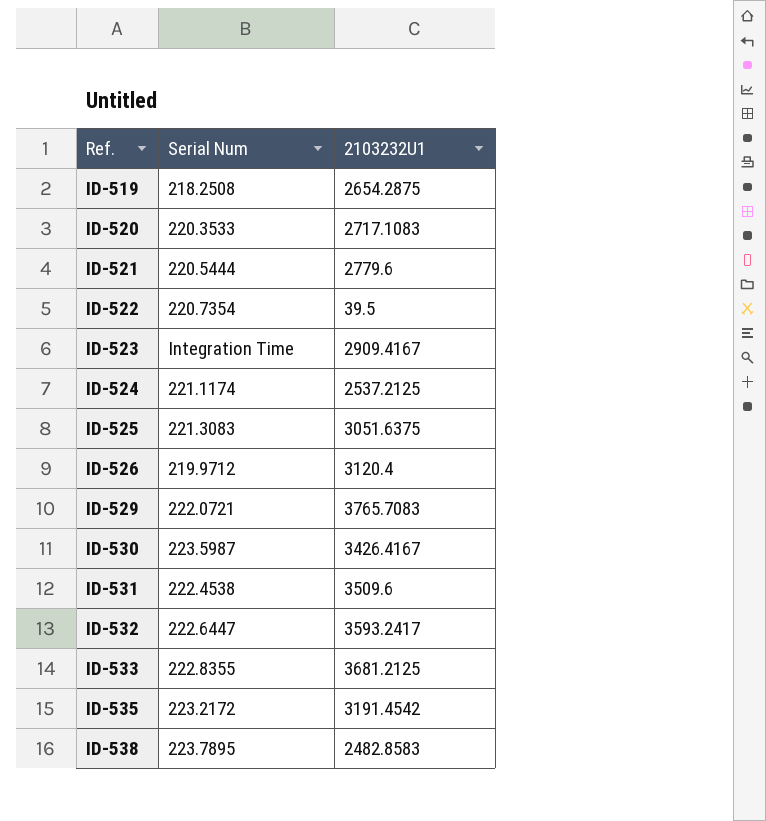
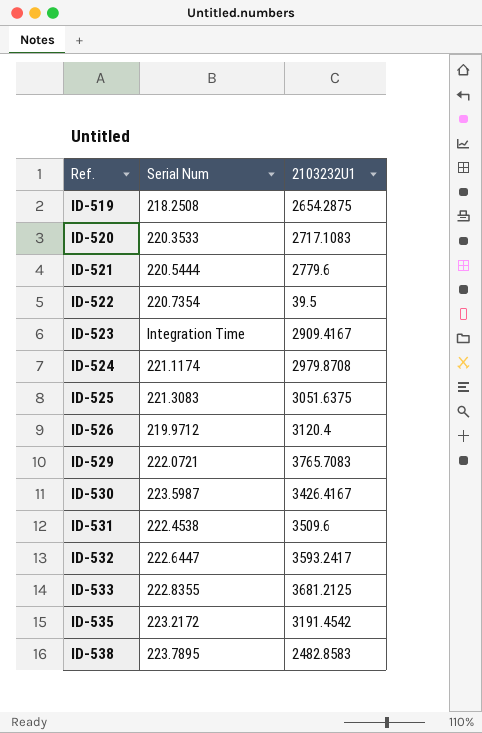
ID-524 | 2103232U1: 2537.2125 -> 2979.8708

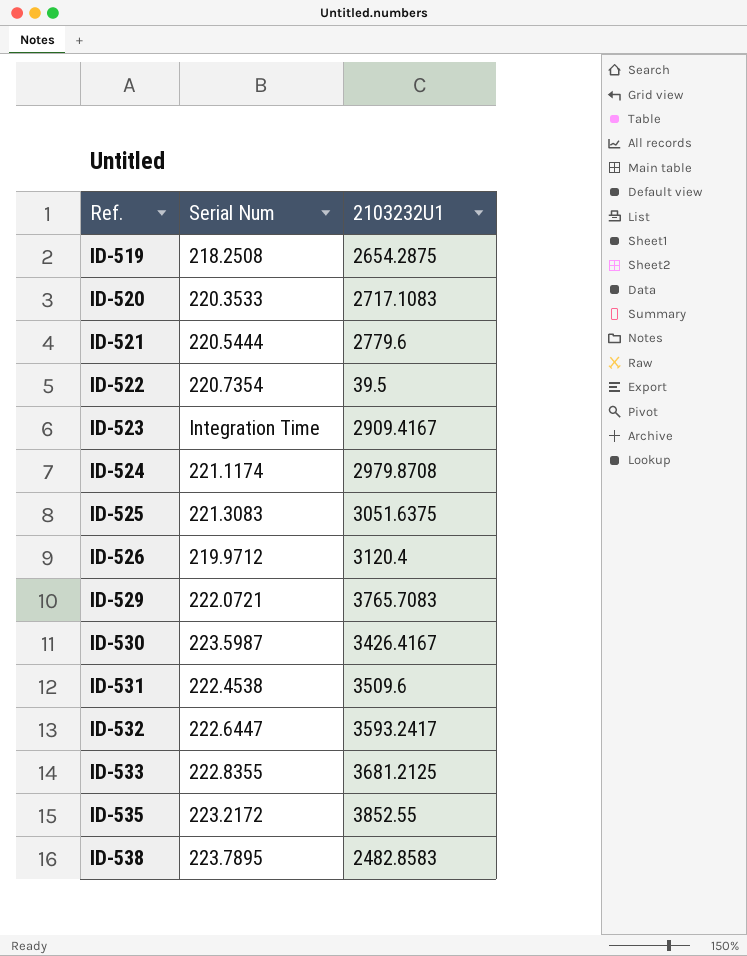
ID-535 | 2103232U1: 3191.4542 -> 3852.55

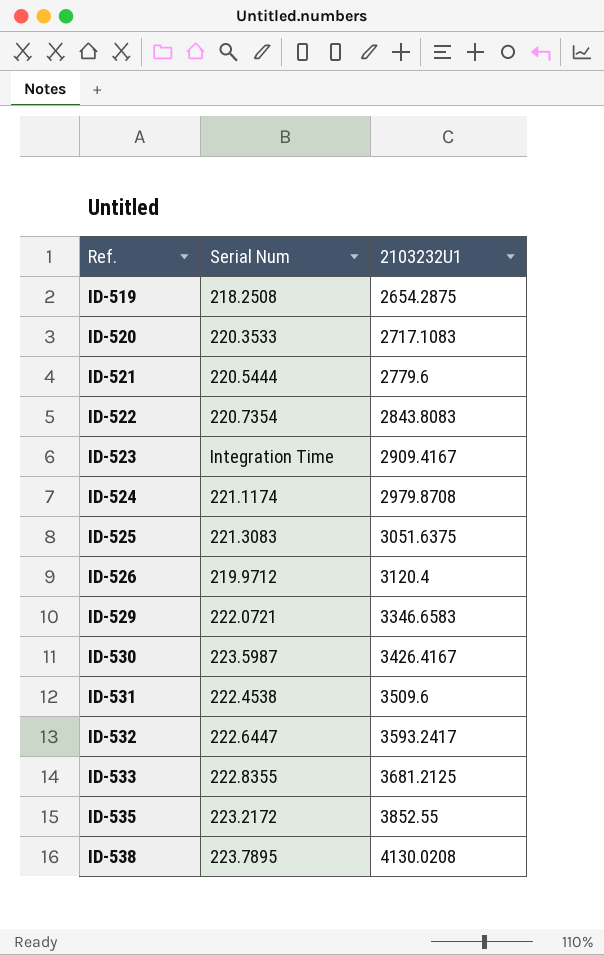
ID-522 | 2103232U1: 39.5 -> 2843.8083
ID-529 | 2103232U1: 3765.7083 -> 3346.6583
ID-538 | 2103232U1: 2482.8583 -> 4130.0208

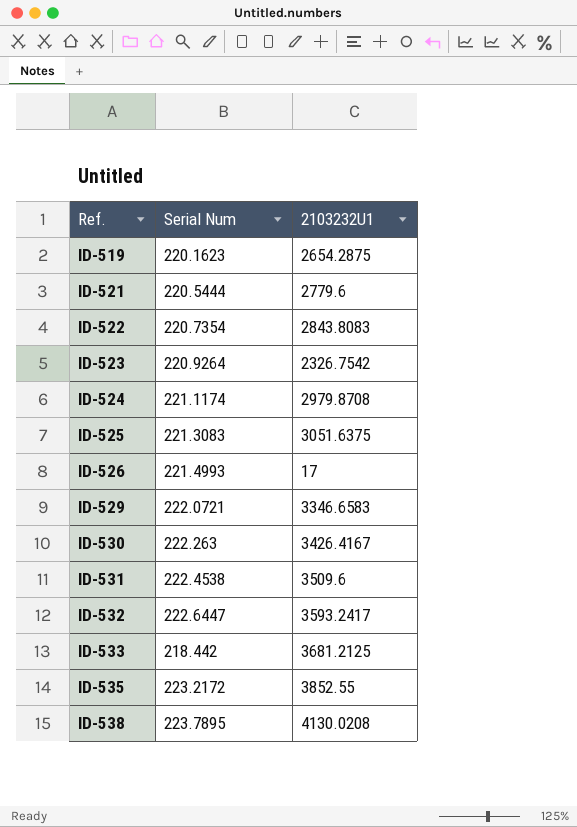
row ID-520: 220.3533 | 2717.1083 -> none
ID-519 | Serial Num: 218.2508 -> 220.1623
ID-523 | Serial Num: Integration Time -> 220.9264
ID-523 | 2103232U1: 2909.4167 -> 2326.7542
ID-526 | Serial Num: 219.9712 -> 221.4993
ID-526 | 2103232U1: 3120.4 -> 17
ID-530 | Serial Num: 223.5987 -> 222.263
ID-533 | Serial Num: 222.8355 -> 218.442

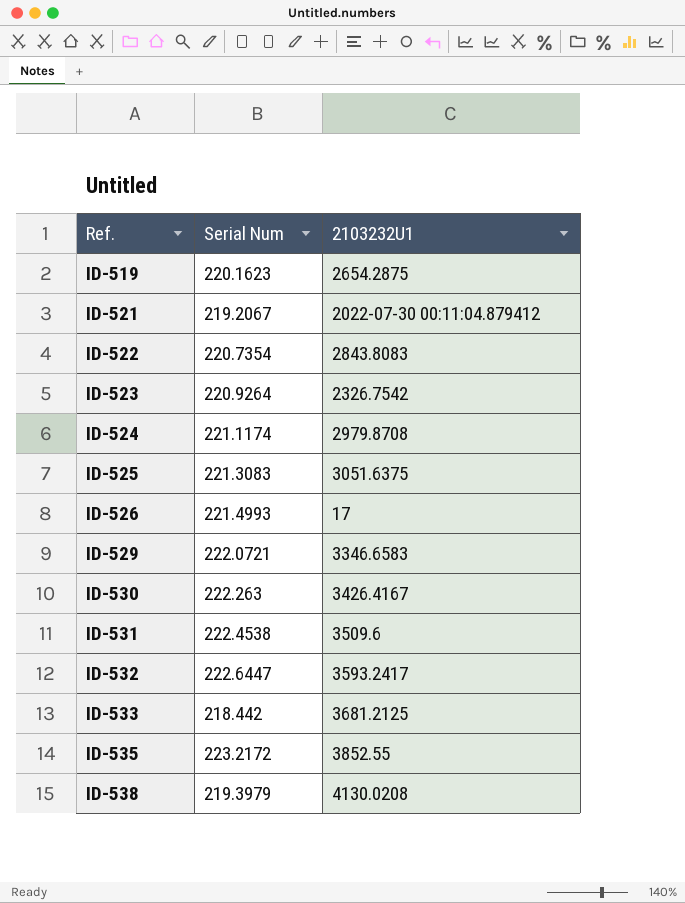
ID-521 | Serial Num: 220.5444 -> 219.2067
ID-521 | 2103232U1: 2779.6 -> 2022-07-30 00:11:04.879412
ID-538 | Serial Num: 223.7895 -> 219.3979

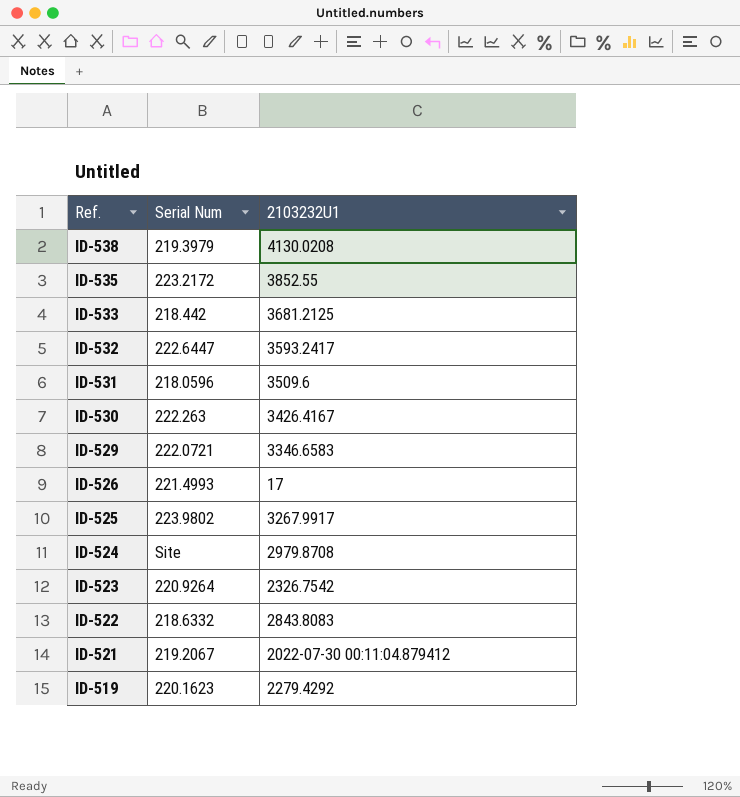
row order: Ref. ascending -> Ref. descending
ID-531 | Serial Num: 222.4538 -> 218.0596
ID-525 | Serial Num: 221.3083 -> 223.9802
ID-525 | 2103232U1: 3051.6375 -> 3267.9917
ID-524 | Serial Num: 221.1174 -> Site
ID-522 | Serial Num: 220.7354 -> 218.6332
ID-519 | 2103232U1: 2654.2875 -> 2279.4292

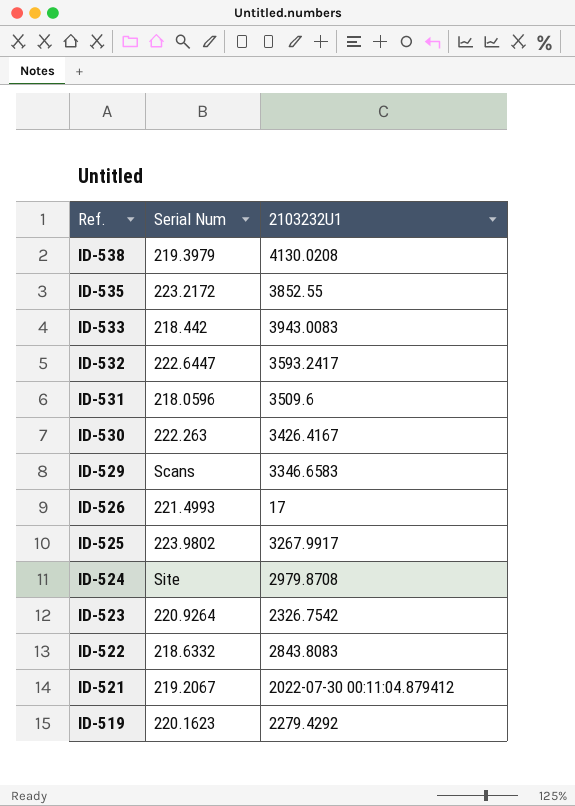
ID-533 | 2103232U1: 3681.2125 -> 3943.0083
ID-529 | Serial Num: 222.0721 -> Scans

